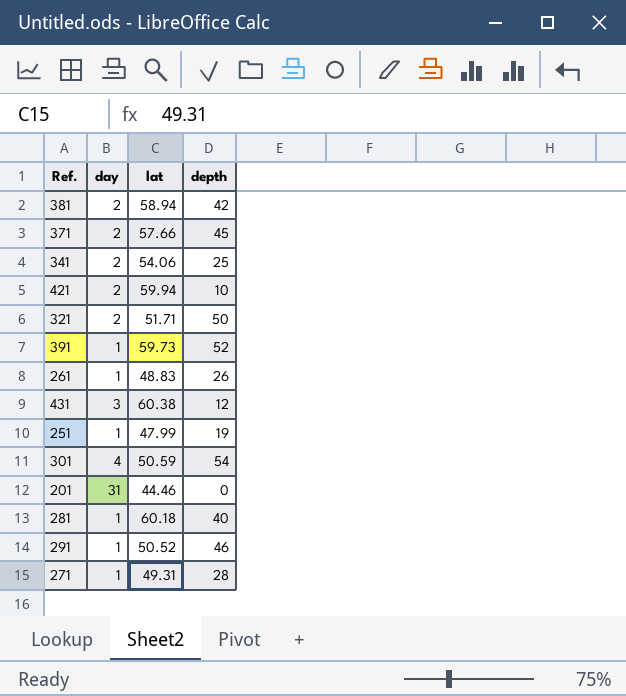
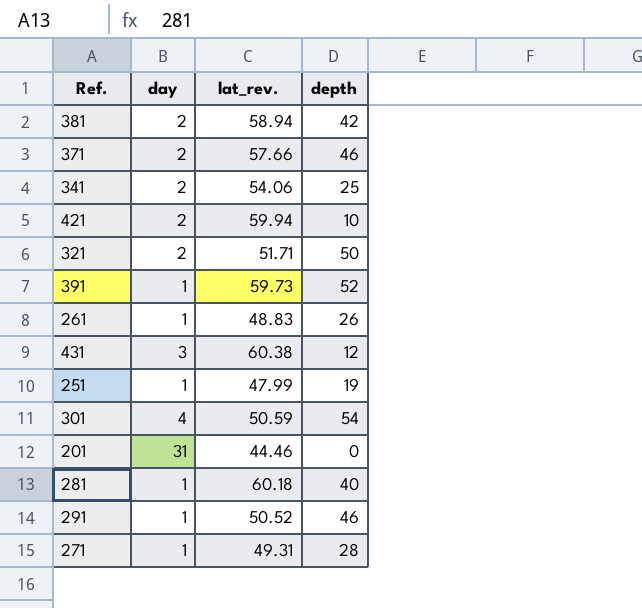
column name: lat -> lat_rev.
371 | depth: 45 -> 46

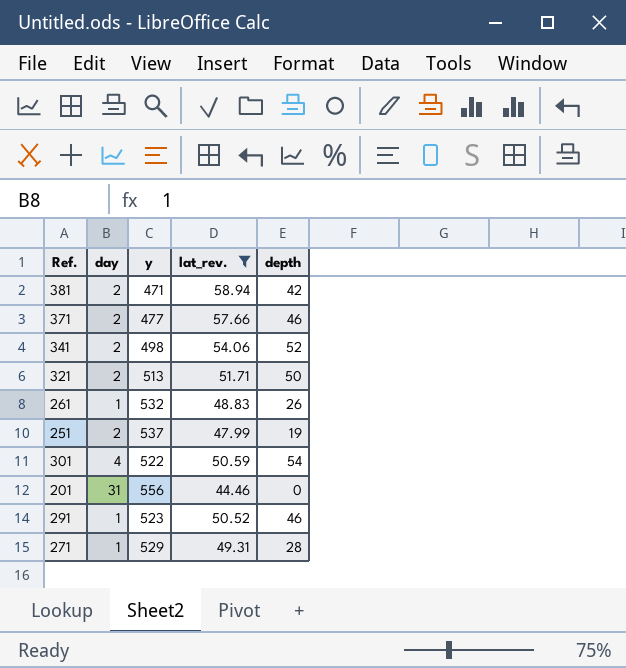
filter: none -> lat_rev. <= 58.94
column y | position: none -> 3
341 | depth: 25 -> 52
251 | day: 1 -> 2

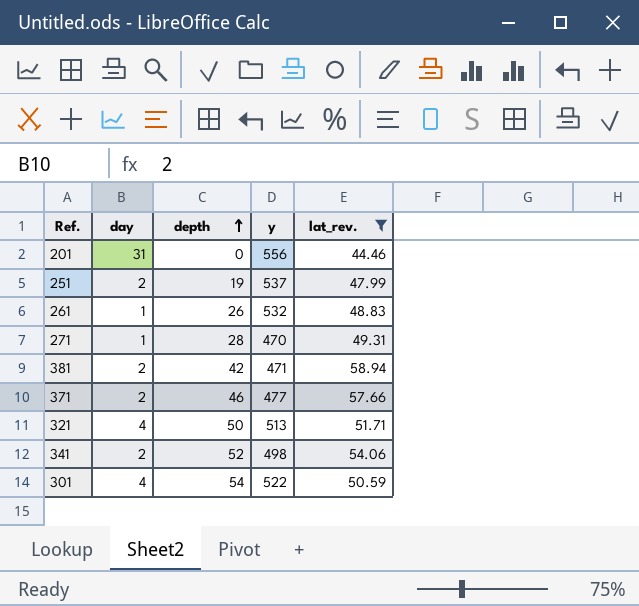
row order: none -> depth ascending
column depth | position: 5 -> 3
row 291: 1 | 523 | 50.52 | 46 -> none
271 | y: 529 -> 470
321 | day: 2 -> 4

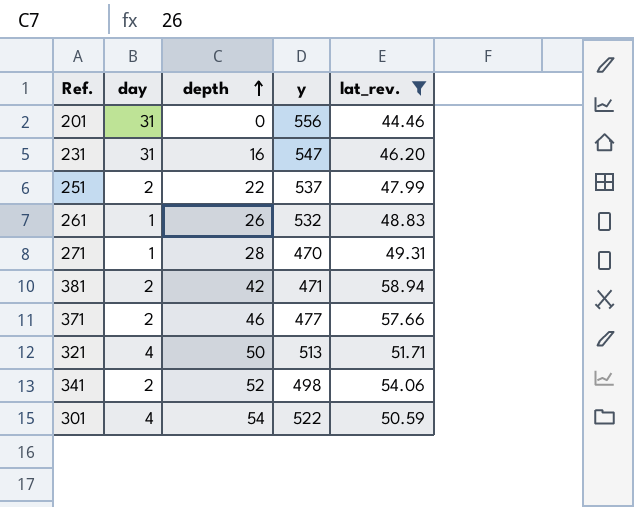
row 231: none -> 31 | 16 | 547 | 46.20
251 | depth: 19 -> 22

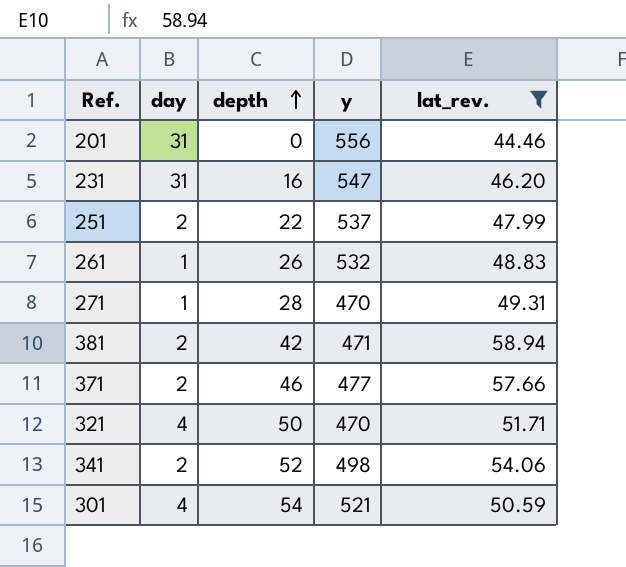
321 | y: 513 -> 470
301 | y: 522 -> 521

